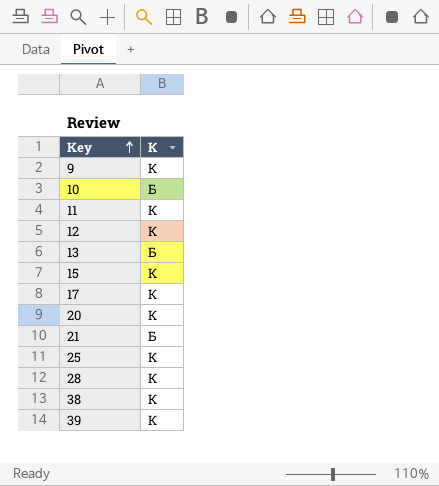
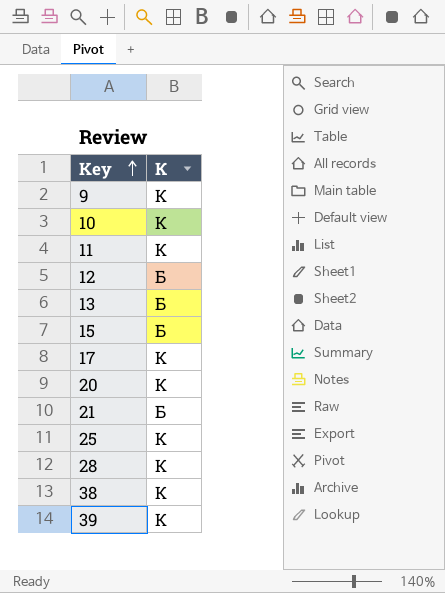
10 | К: Б -> К
12 | К: К -> Б
15 | К: К -> Б

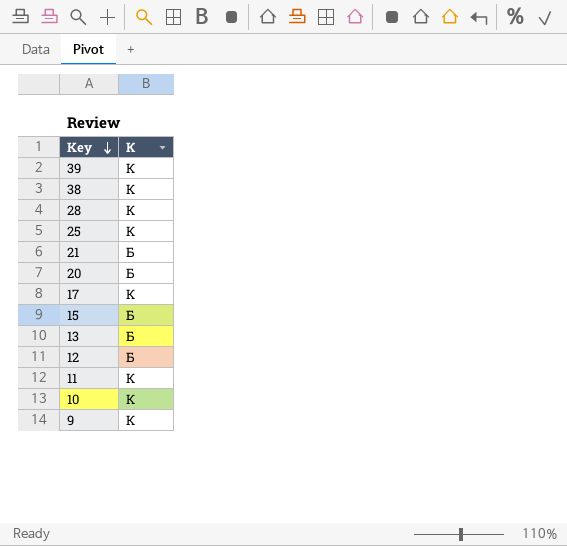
row order: Key ascending -> Key descending
20 | К: К -> Б

